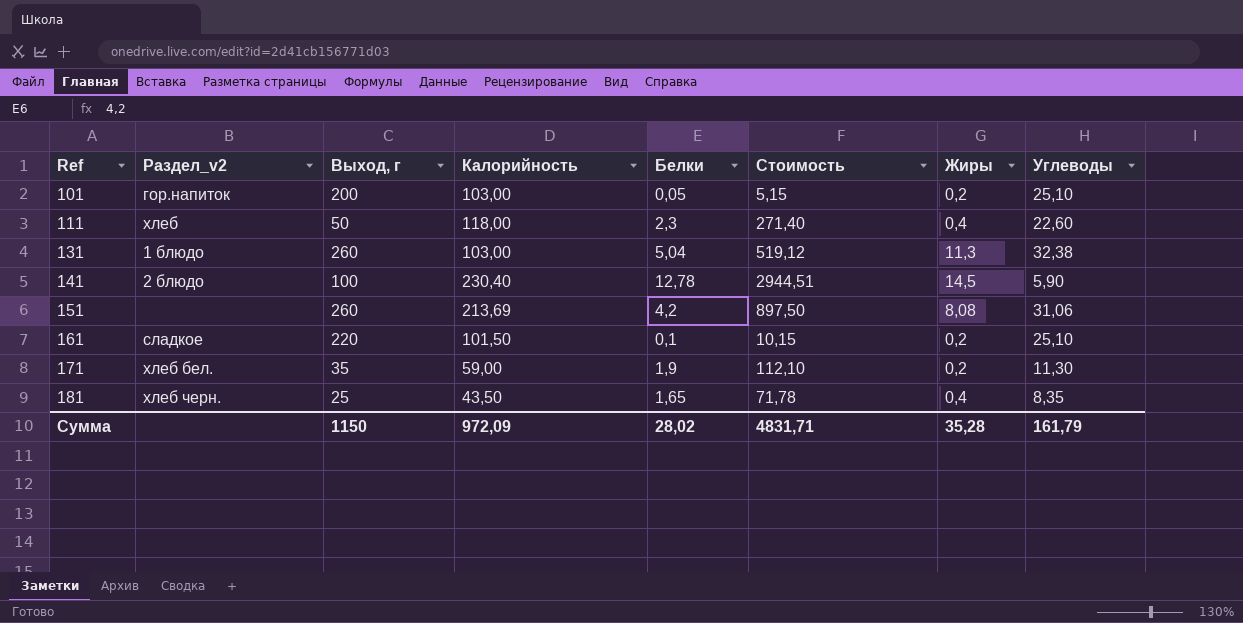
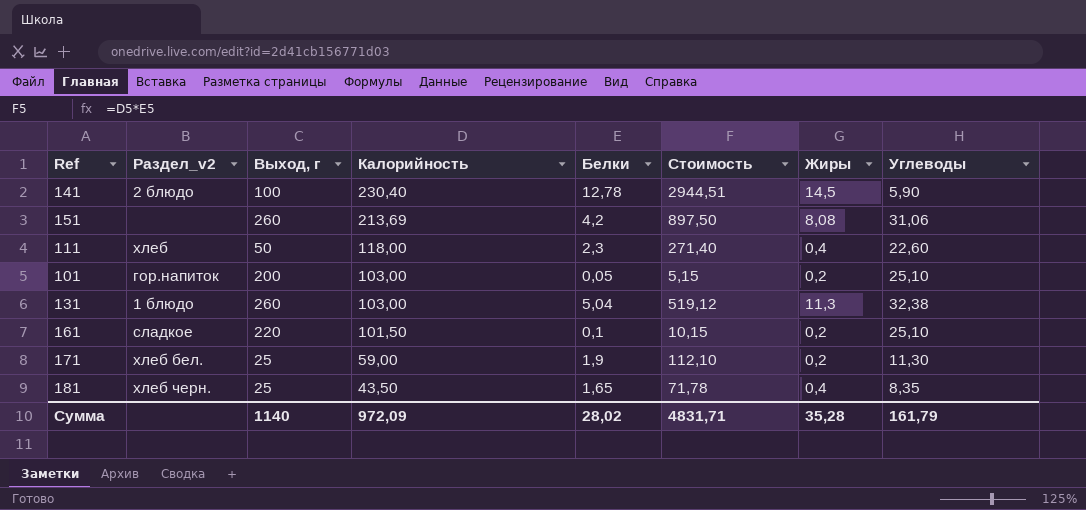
row order: Ref ascending -> Калорийность descending
171 | Выход, г: 35 -> 25
Сумма | Выход, г: 1150 -> 1140

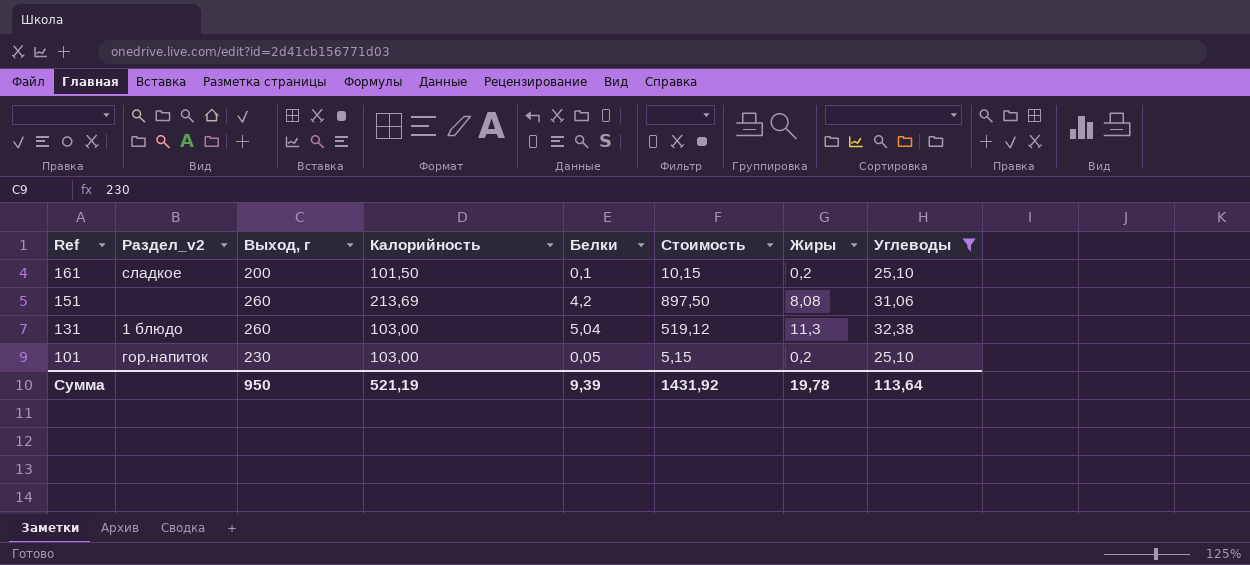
filter: none -> Углеводы >= 25,10
row order: Калорийность descending -> Ref descending
161 | Выход, г: 220 -> 200
101 | Выход, г: 200 -> 230
Сумма | Выход, г: 1140 -> 950
Сумма | Калорийность: 972,09 -> 521,19
Сумма | Белки: 28,02 -> 9,39
Сумма | Стоимость: 4831,71 -> 1431,92
Сумма | Жиры: 35,28 -> 19,78
Сумма | Углеводы: 161,79 -> 113,64

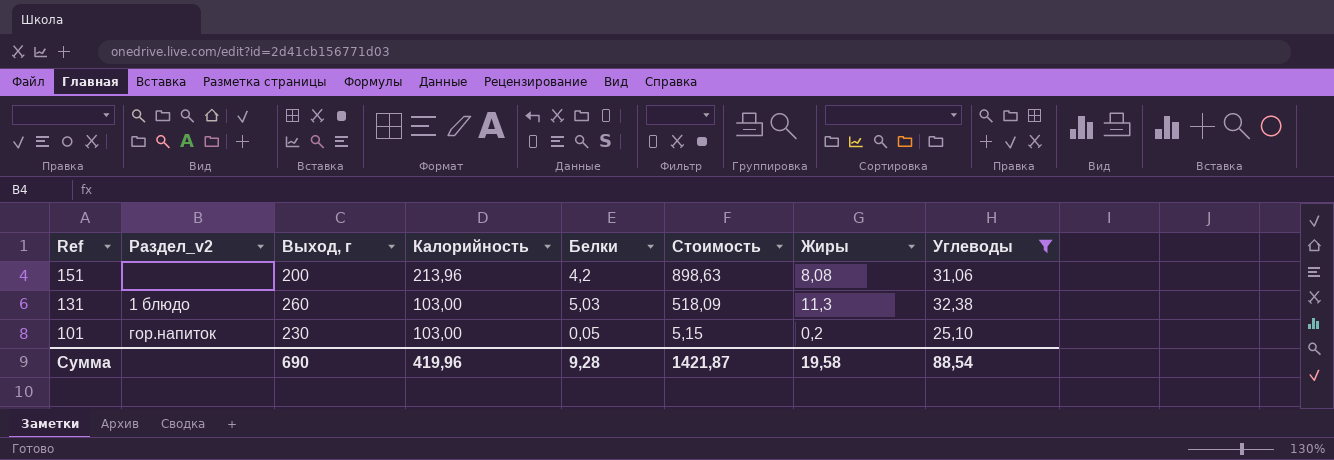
row 161: сладкое | 200 | 101,50 | 0,1 | 10,15 | 0,2 | 25,10 -> none
151 | Выход, г: 260 -> 200
151 | Калорийность: 213,69 -> 213,96
151 | Стоимость: 897,50 -> 898,63
131 | Белки: 5,04 -> 5,03
131 | Стоимость: 519,12 -> 518,09
Сумма | Выход, г: 950 -> 690
Сумма | Калорийность: 521,19 -> 419,96
Сумма | Белки: 9,39 -> 9,28
Сумма | Стоимость: 1431,92 -> 1421,87
Сумма | Жиры: 19,78 -> 19,58
Сумма | Углеводы: 113,64 -> 88,54

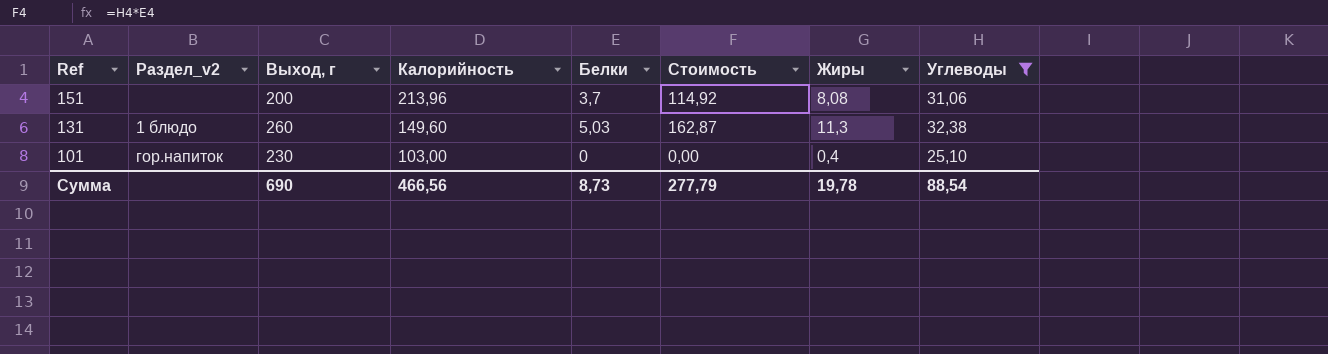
column Стоимость | formula: [Калорийность] * [Белки] -> [Белки] * [Углеводы]
151 | Белки: 4,2 -> 3,7
131 | Калорийность: 103,00 -> 149,60
101 | Белки: 0,05 -> 0
101 | Жиры: 0,2 -> 0,4
Сумма | Калорийность: 419,96 -> 466,56
Сумма | Белки: 9,28 -> 8,73
Сумма | Стоимость: 1421,87 -> 277,79
Сумма | Жиры: 19,58 -> 19,78

